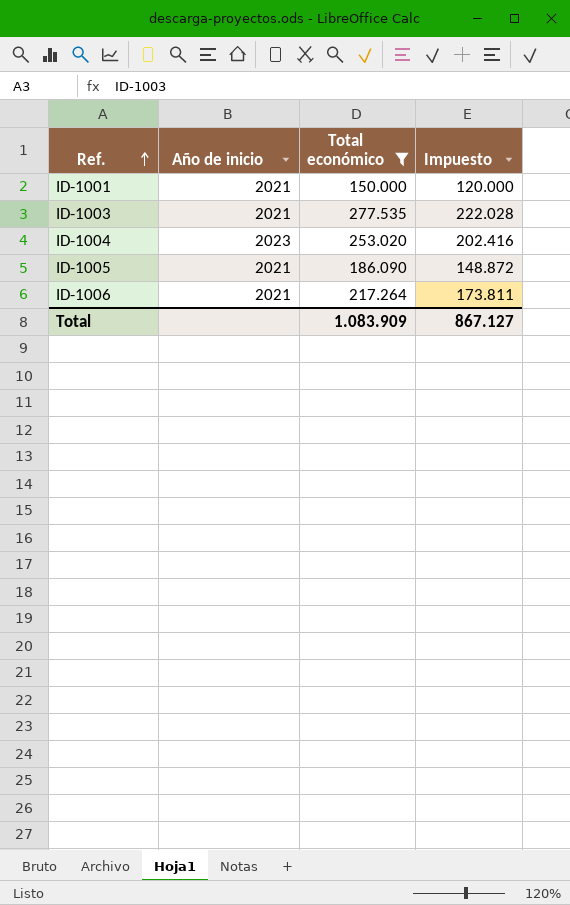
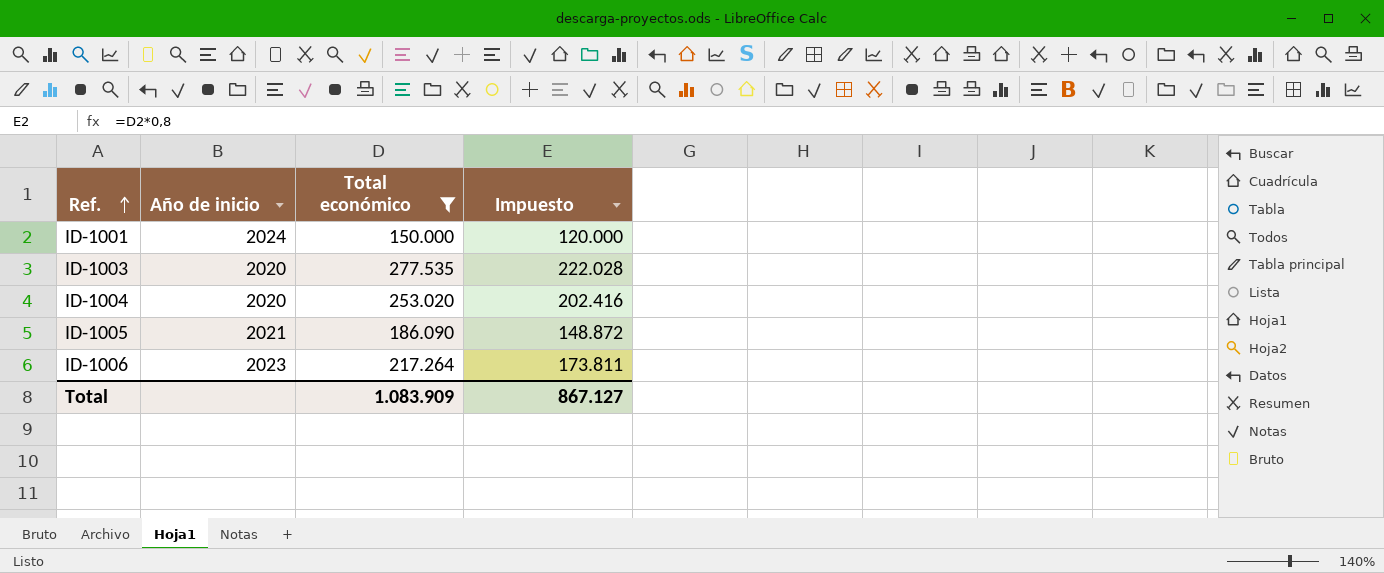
ID-1001 | Año de inicio: 2021 -> 2024
ID-1003 | Año de inicio: 2021 -> 2020
ID-1004 | Año de inicio: 2023 -> 2020
ID-1006 | Año de inicio: 2021 -> 2023

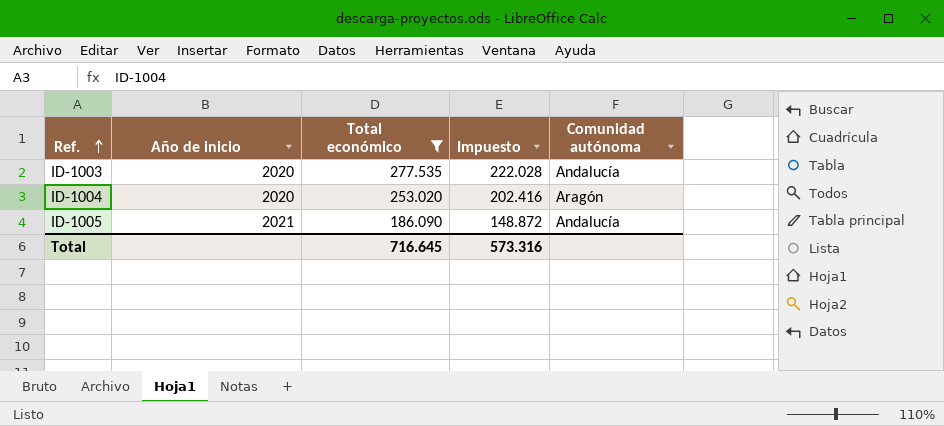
column Comunidad autónoma | position: none -> 5
row ID-1001: 2024 | 150.000 | 120.000 -> none
row ID-1006: 2023 | 217.264 | 173.811 -> none
Total | Total económico: 1.083.909 -> 716.645
Total | Impuesto: 867.127 -> 573.316

